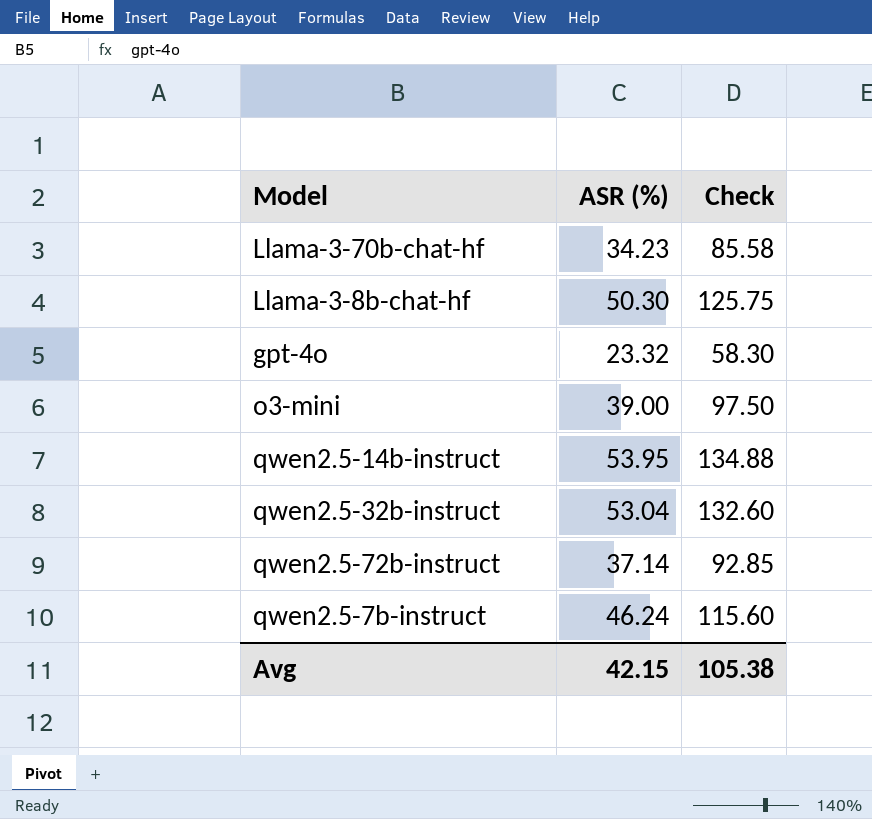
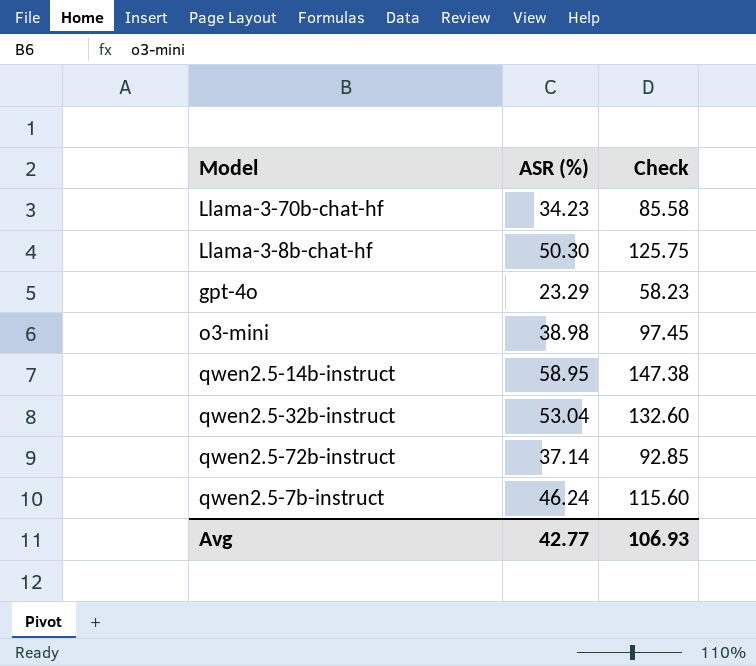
gpt-4o | ASR (%): 23.32 -> 23.29
gpt-4o | Check: 58.30 -> 58.23
o3-mini | ASR (%): 39.00 -> 38.98
o3-mini | Check: 97.50 -> 97.45
qwen2.5-14b-instruct | ASR (%): 53.95 -> 58.95
qwen2.5-14b-instruct | Check: 134.88 -> 147.38
Avg | ASR (%): 42.15 -> 42.77
Avg | Check: 105.38 -> 106.93

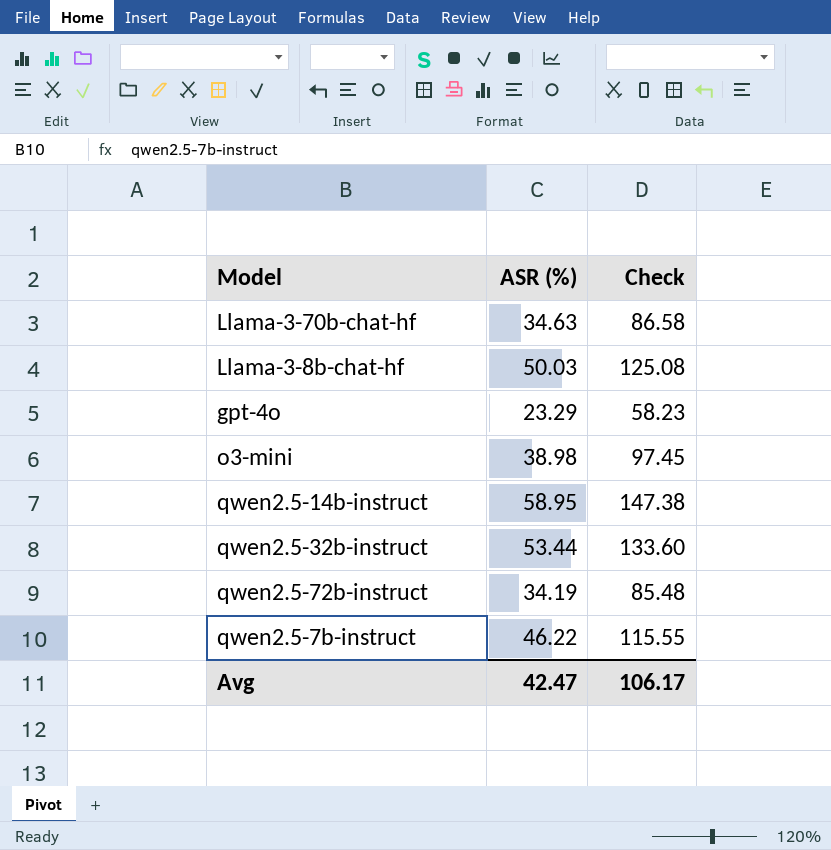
Llama-3-70b-chat-hf | ASR (%): 34.23 -> 34.63
Llama-3-70b-chat-hf | Check: 85.58 -> 86.58
Llama-3-8b-chat-hf | ASR (%): 50.30 -> 50.03
Llama-3-8b-chat-hf | Check: 125.75 -> 125.08
qwen2.5-32b-instruct | ASR (%): 53.04 -> 53.44
qwen2.5-32b-instruct | Check: 132.60 -> 133.60
qwen2.5-72b-instruct | ASR (%): 37.14 -> 34.19
qwen2.5-72b-instruct | Check: 92.85 -> 85.48
qwen2.5-7b-instruct | ASR (%): 46.24 -> 46.22
qwen2.5-7b-instruct | Check: 115.60 -> 115.55
Avg | ASR (%): 42.77 -> 42.47
Avg | Check: 106.93 -> 106.17

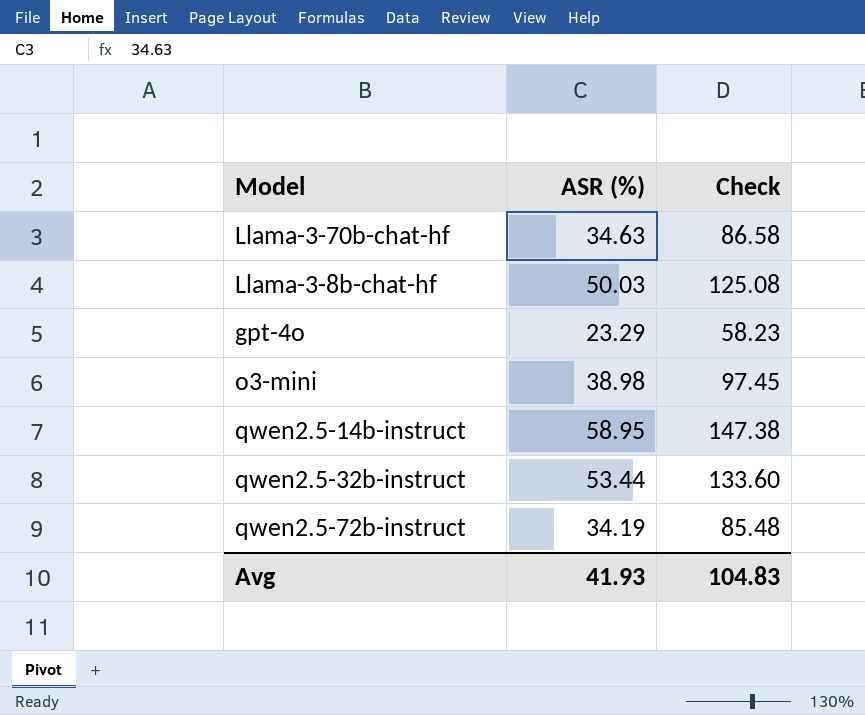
row qwen2.5-7b-instruct: 46.22 | 115.55 -> none
Avg | ASR (%): 42.47 -> 41.93
Avg | Check: 106.17 -> 104.83

